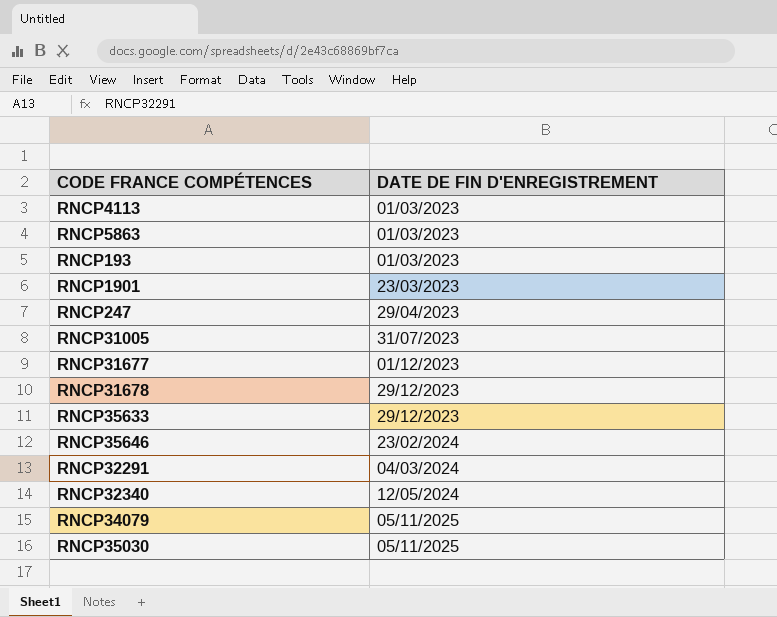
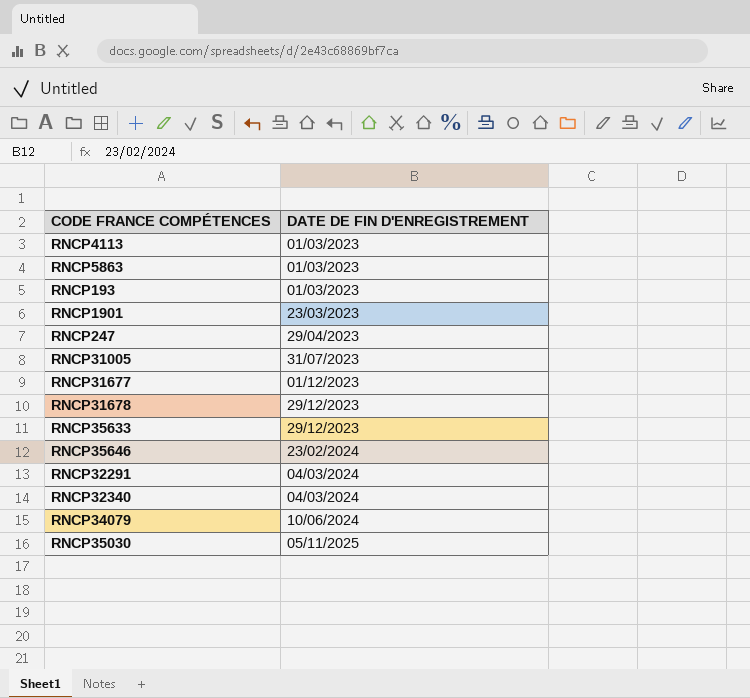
RNCP32340 | DATE DE FIN D'ENREGISTREMENT: 12/05/2024 -> 04/03/2024
RNCP34079 | DATE DE FIN D'ENREGISTREMENT: 05/11/2025 -> 10/06/2024

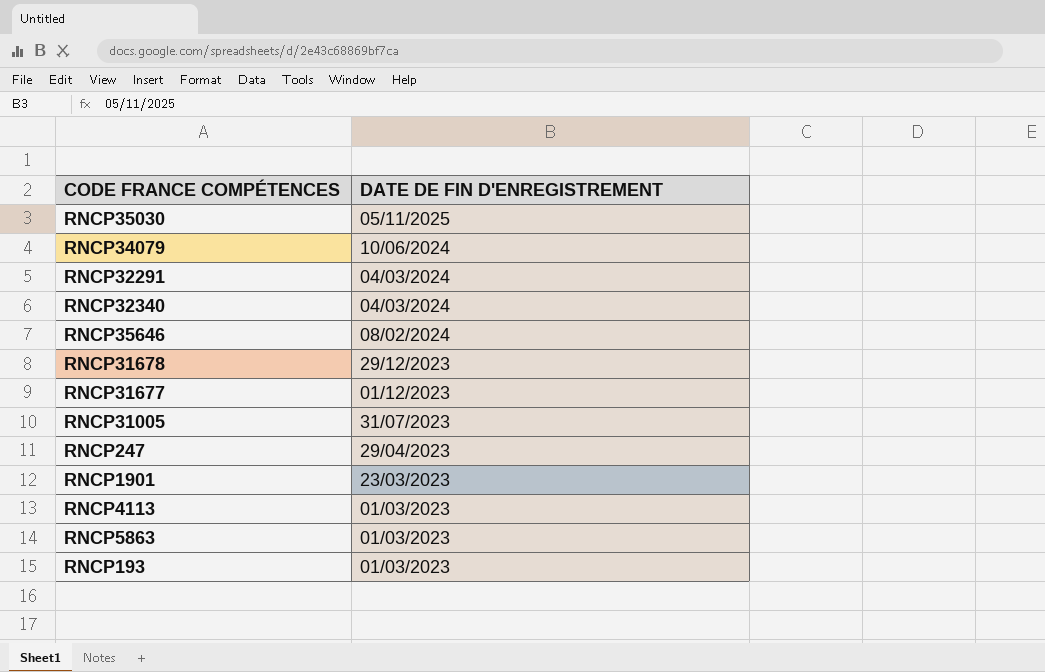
row order: DATE DE FIN D'ENREGISTREMENT ascending -> DATE DE FIN D'ENREGISTREMENT descending
row RNCP35633: 29/12/2023 -> none
RNCP35646 | DATE DE FIN D'ENREGISTREMENT: 23/02/2024 -> 08/02/2024

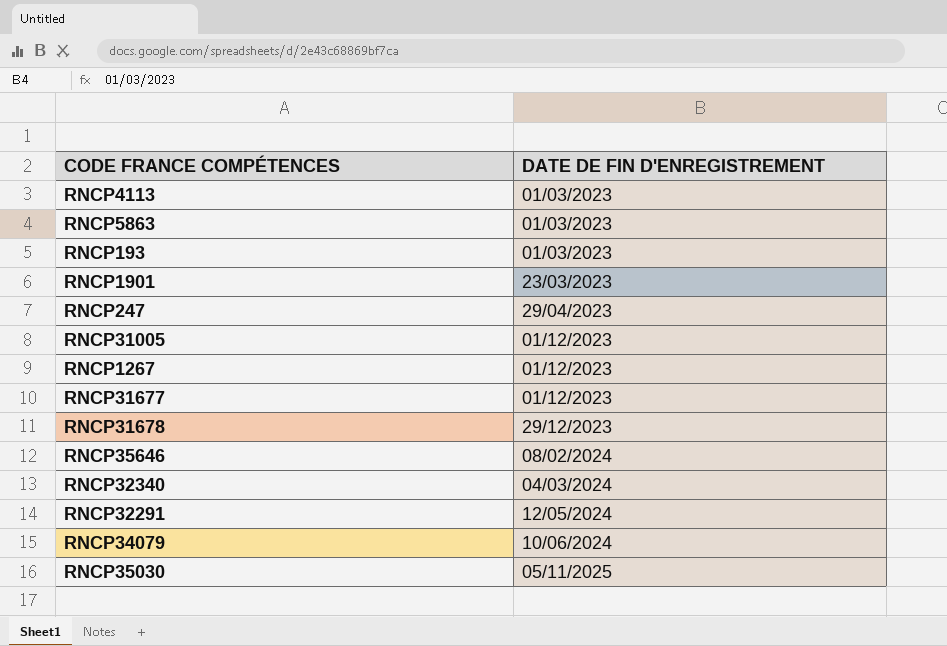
row order: DATE DE FIN D'ENREGISTREMENT descending -> DATE DE FIN D'ENREGISTREMENT ascending
RNCP31005 | DATE DE FIN D'ENREGISTREMENT: 31/07/2023 -> 01/12/2023
row RNCP1267: none -> 01/12/2023
RNCP32291 | DATE DE FIN D'ENREGISTREMENT: 04/03/2024 -> 12/05/2024

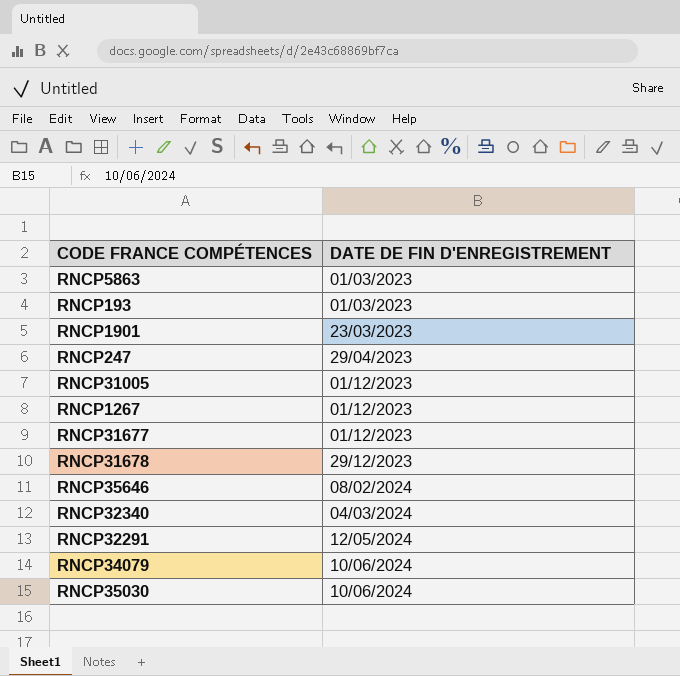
row RNCP4113: 01/03/2023 -> none
RNCP35030 | DATE DE FIN D'ENREGISTREMENT: 05/11/2025 -> 10/06/2024

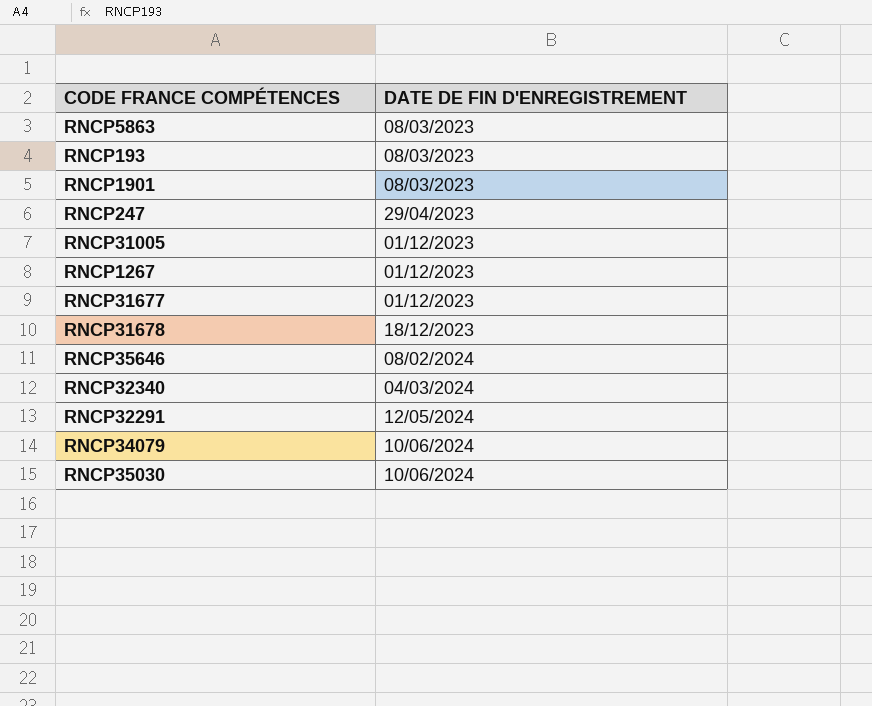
RNCP5863 | DATE DE FIN D'ENREGISTREMENT: 01/03/2023 -> 08/03/2023
RNCP193 | DATE DE FIN D'ENREGISTREMENT: 01/03/2023 -> 08/03/2023
RNCP1901 | DATE DE FIN D'ENREGISTREMENT: 23/03/2023 -> 08/03/2023
RNCP31678 | DATE DE FIN D'ENREGISTREMENT: 29/12/2023 -> 18/12/2023

